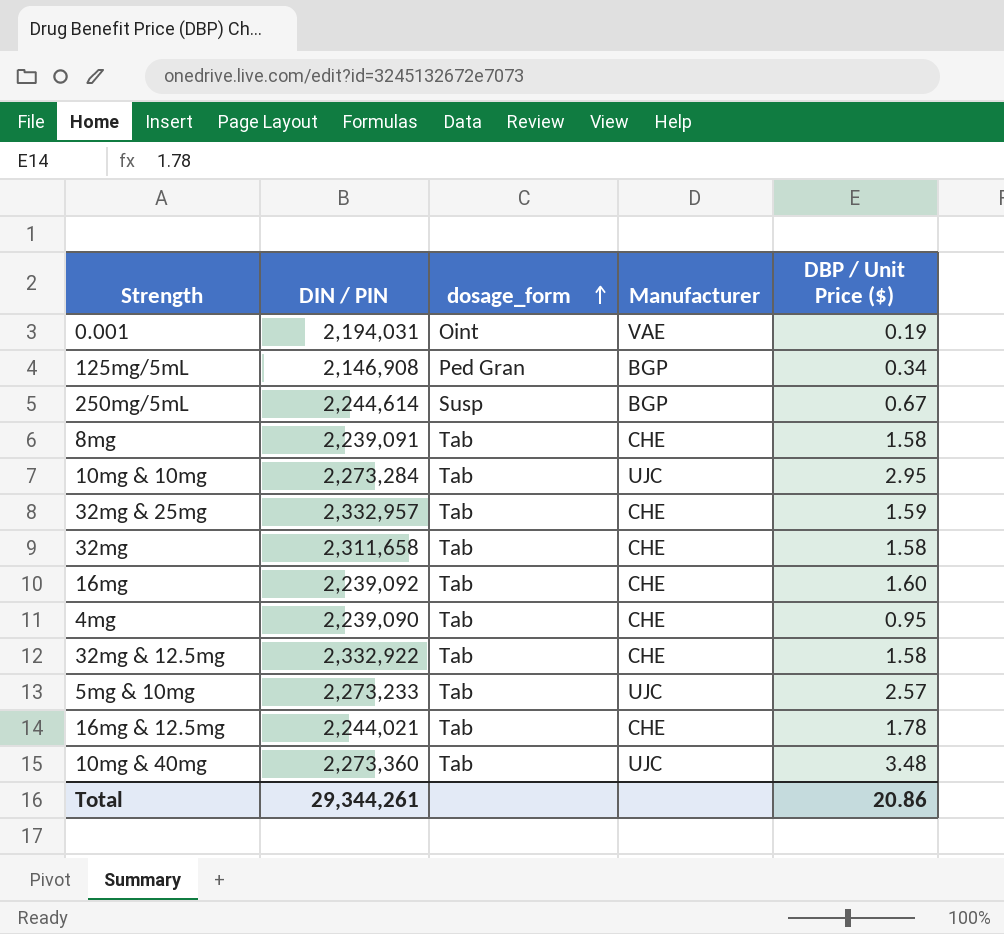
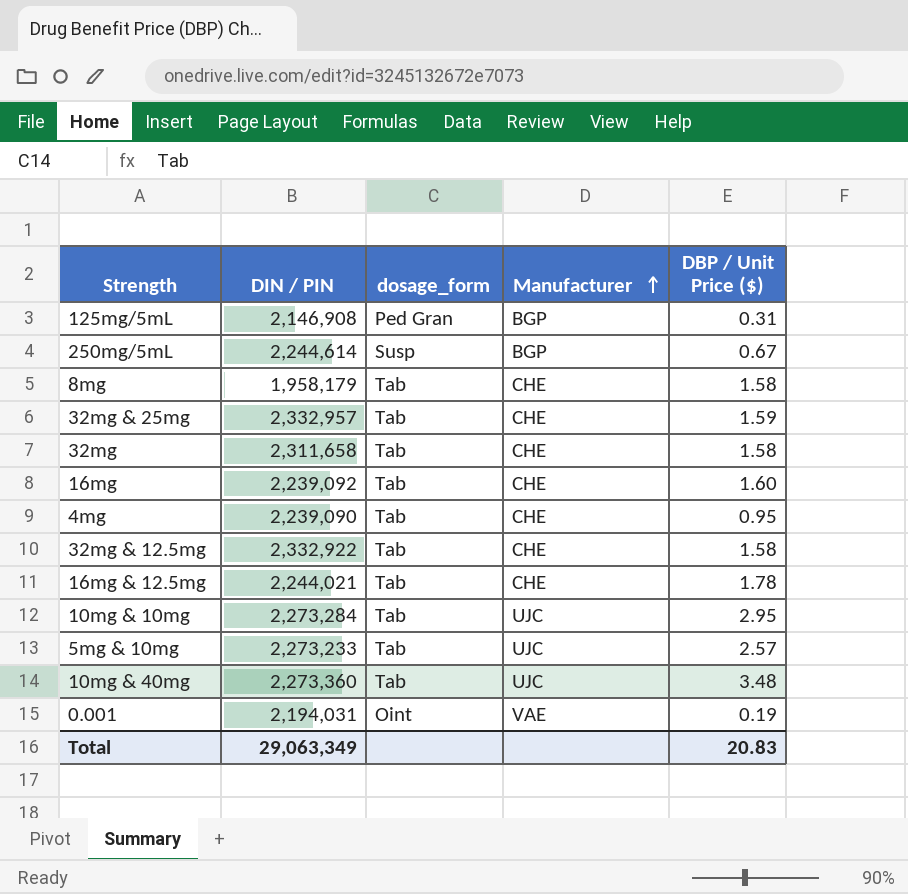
row order: dosage_form ascending -> Manufacturer ascending
125mg/5mL | DBP / Unit Price ($): 0.34 -> 0.31
8mg | DIN / PIN: 2,239,091 -> 1,958,179
Total | DIN / PIN: 29,344,261 -> 29,063,349
Total | DBP / Unit Price ($): 20.86 -> 20.83

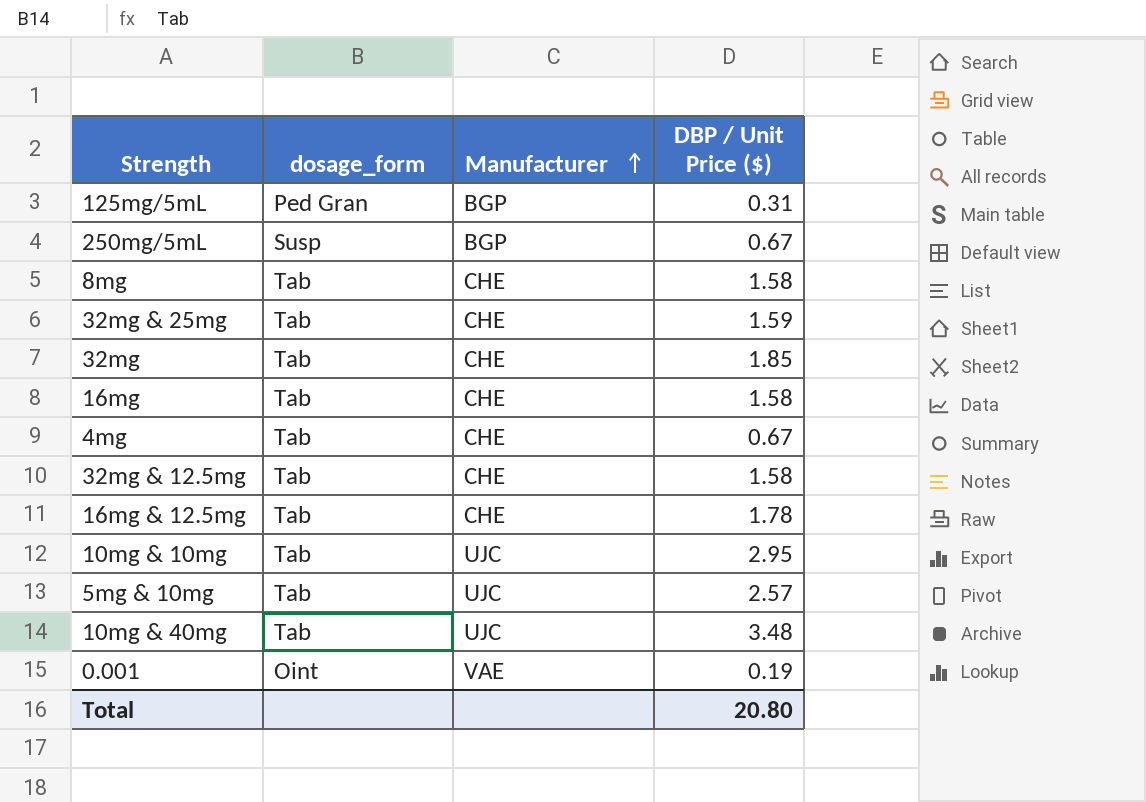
column DIN / PIN | position: 2 -> none
32mg | DBP / Unit Price ($): 1.58 -> 1.85
16mg | DBP / Unit Price ($): 1.60 -> 1.58
4mg | DBP / Unit Price ($): 0.95 -> 0.67
Total | DBP / Unit Price ($): 20.83 -> 20.80

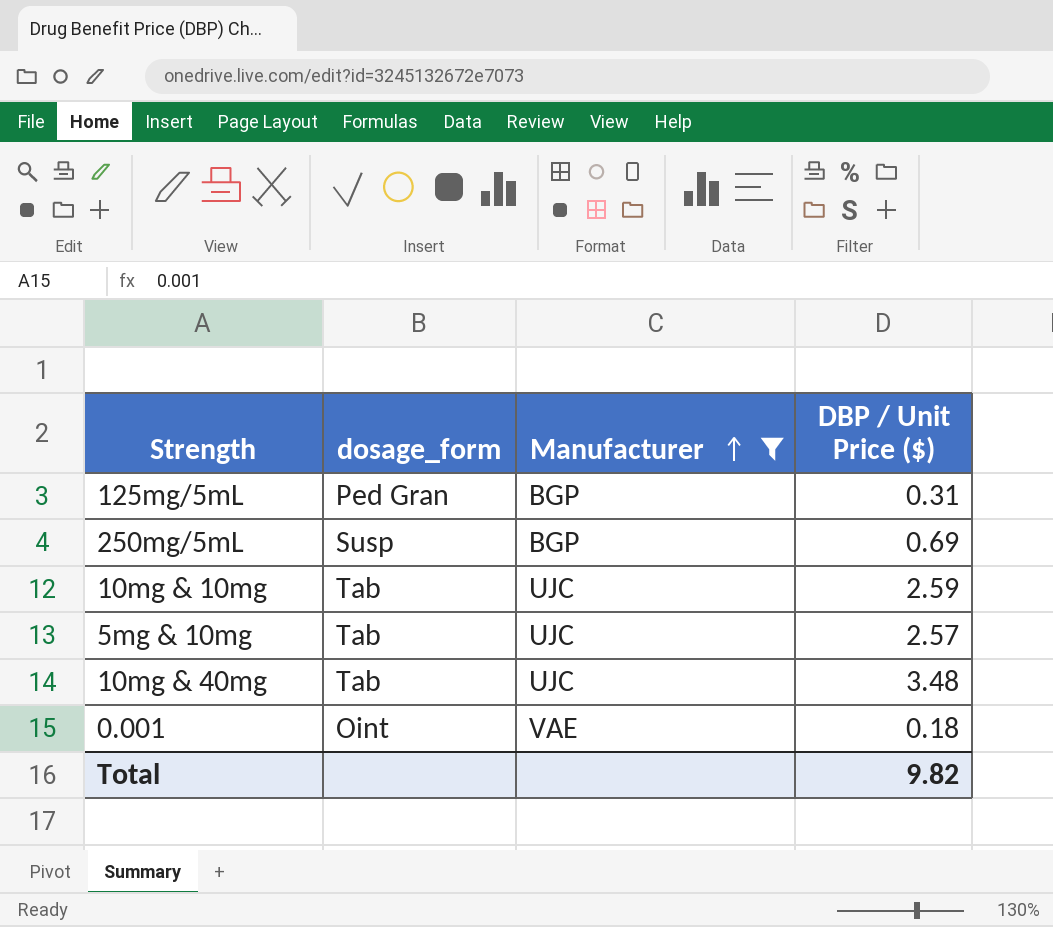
filter: none -> Manufacturer != CHE
250mg/5mL | DBP / Unit Price ($): 0.67 -> 0.69
10mg & 10mg | DBP / Unit Price ($): 2.95 -> 2.59
0.001 | DBP / Unit Price ($): 0.19 -> 0.18
Total | DBP / Unit Price ($): 20.80 -> 9.82

